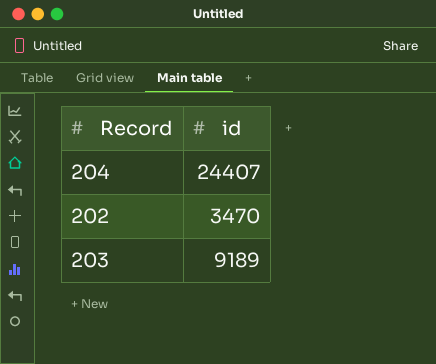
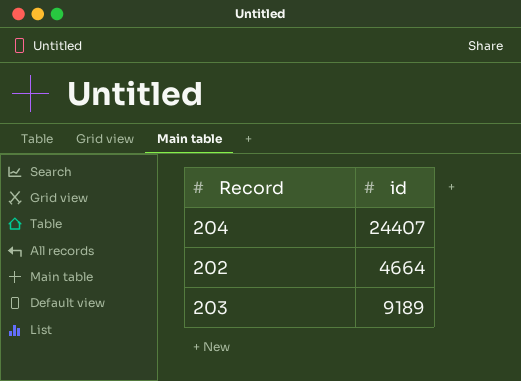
202 | id: 3470 -> 4664

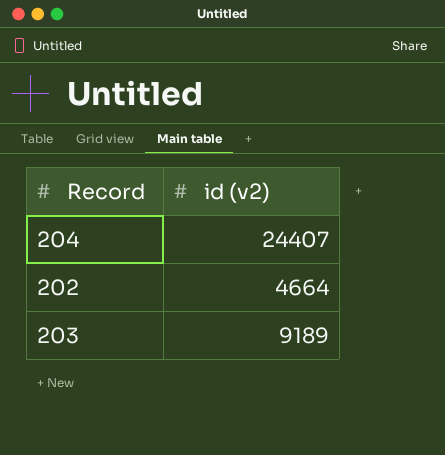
column name: id -> id (v2)

